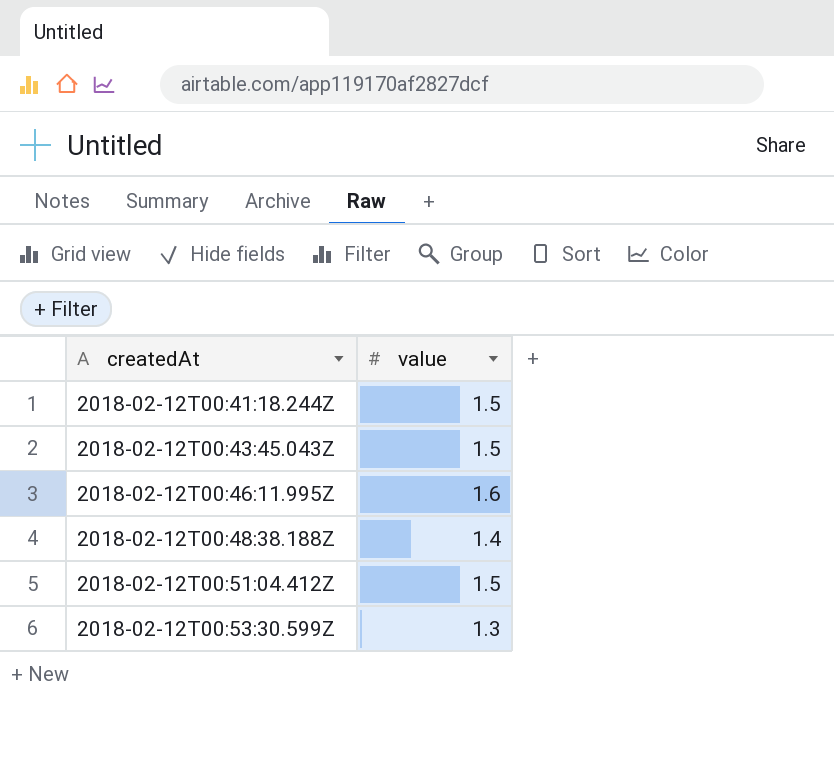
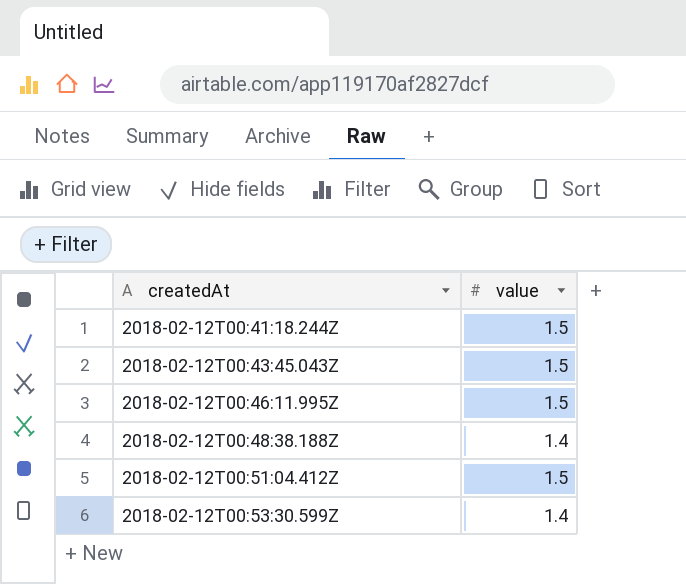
2018-02-12T00:46:11.995Z | value: 1.6 -> 1.5
2018-02-12T00:53:30.599Z | value: 1.3 -> 1.4

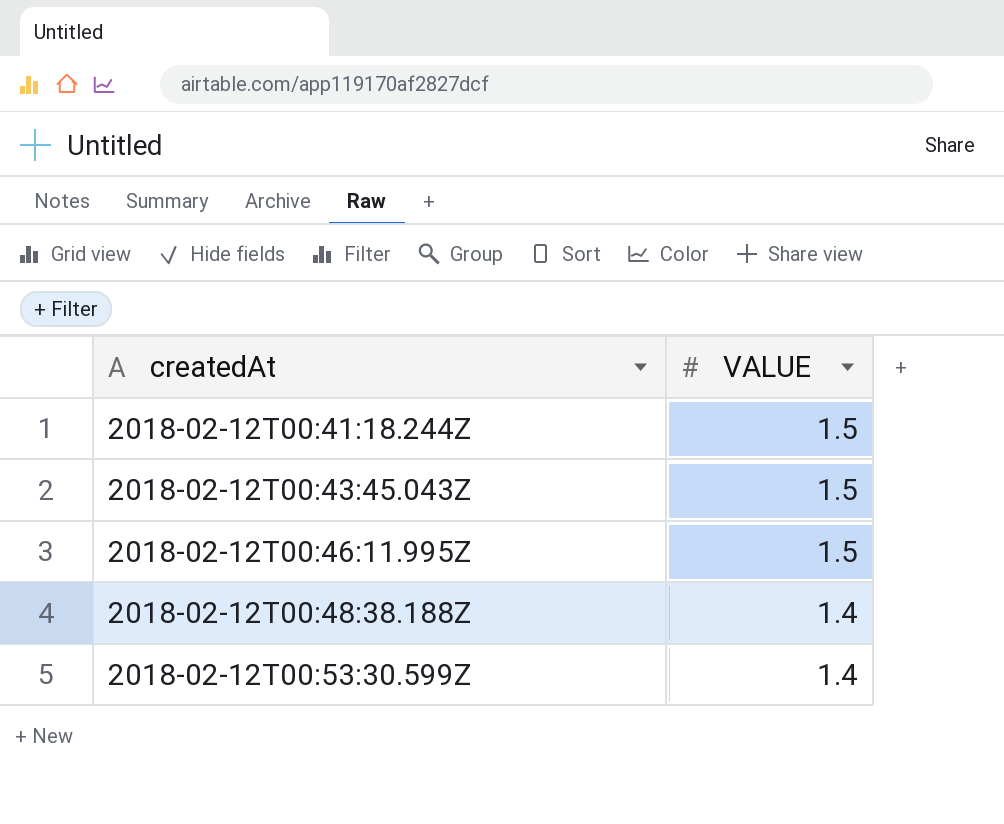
column name: value -> VALUE
row 2018-02-12T00:51:04.412Z: 1.5 -> none

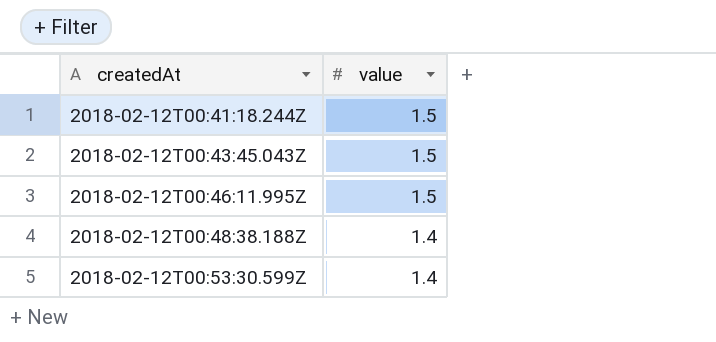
column name: VALUE -> value

